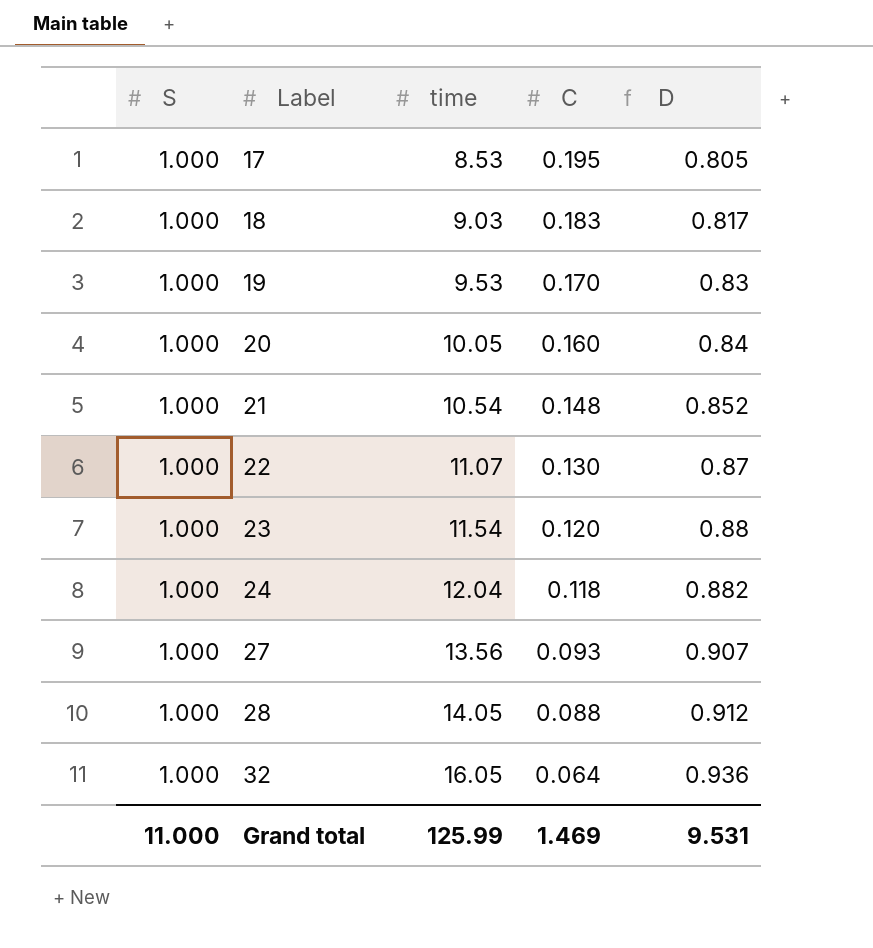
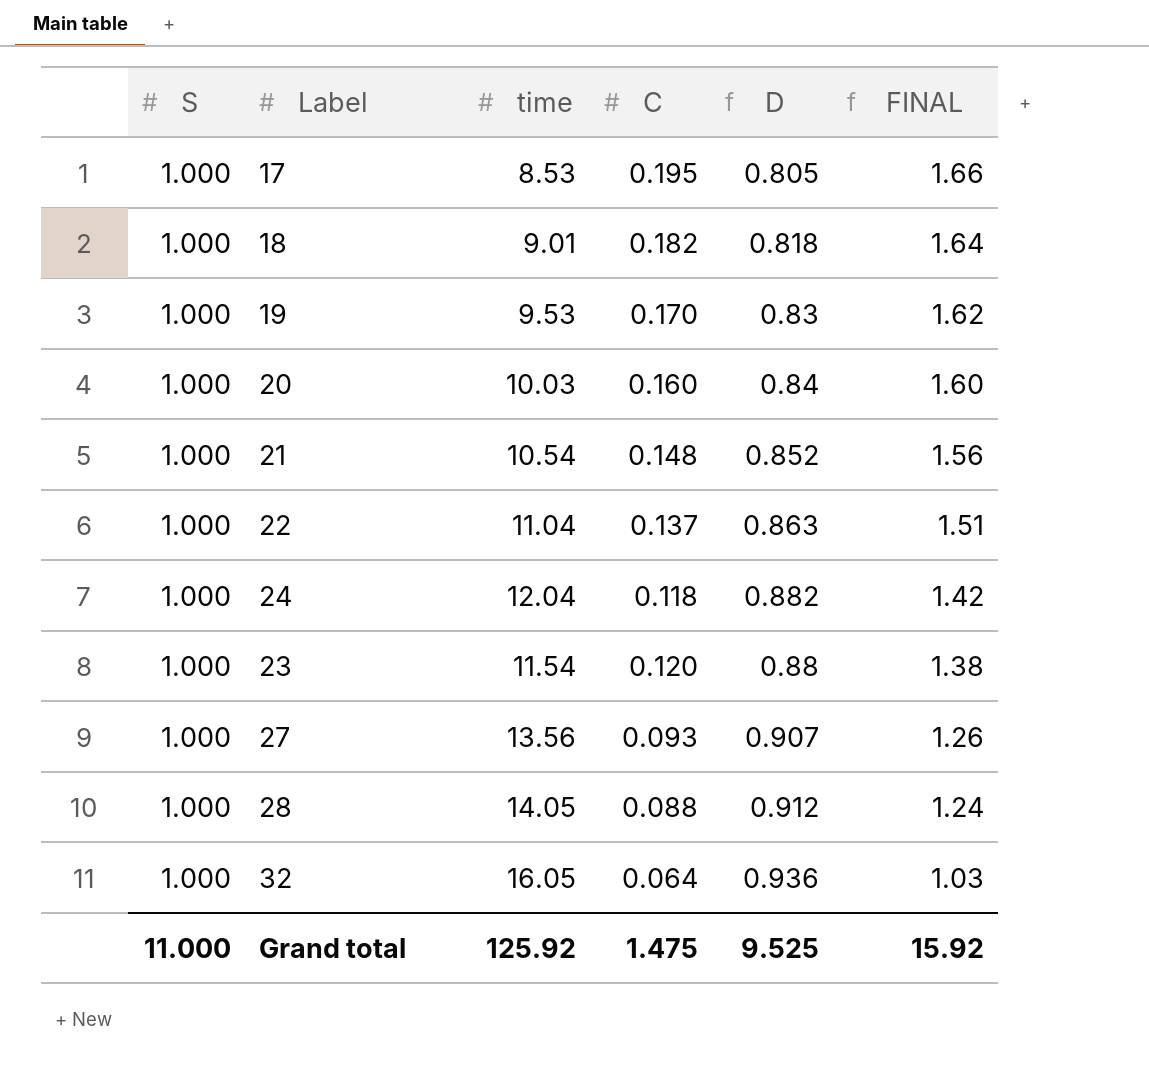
row order: Label ascending -> FINAL descending
column FINAL | formula: none -> [time] * [C]
18 | time: 9.03 -> 9.01
18 | C: 0.183 -> 0.182
18 | D: 0.817 -> 0.818
20 | time: 10.05 -> 10.03
22 | time: 11.07 -> 11.04
22 | C: 0.130 -> 0.137
22 | D: 0.87 -> 0.863
Grand total | time: 125.99 -> 125.92
Grand total | C: 1.469 -> 1.475
Grand total | D: 9.531 -> 9.525

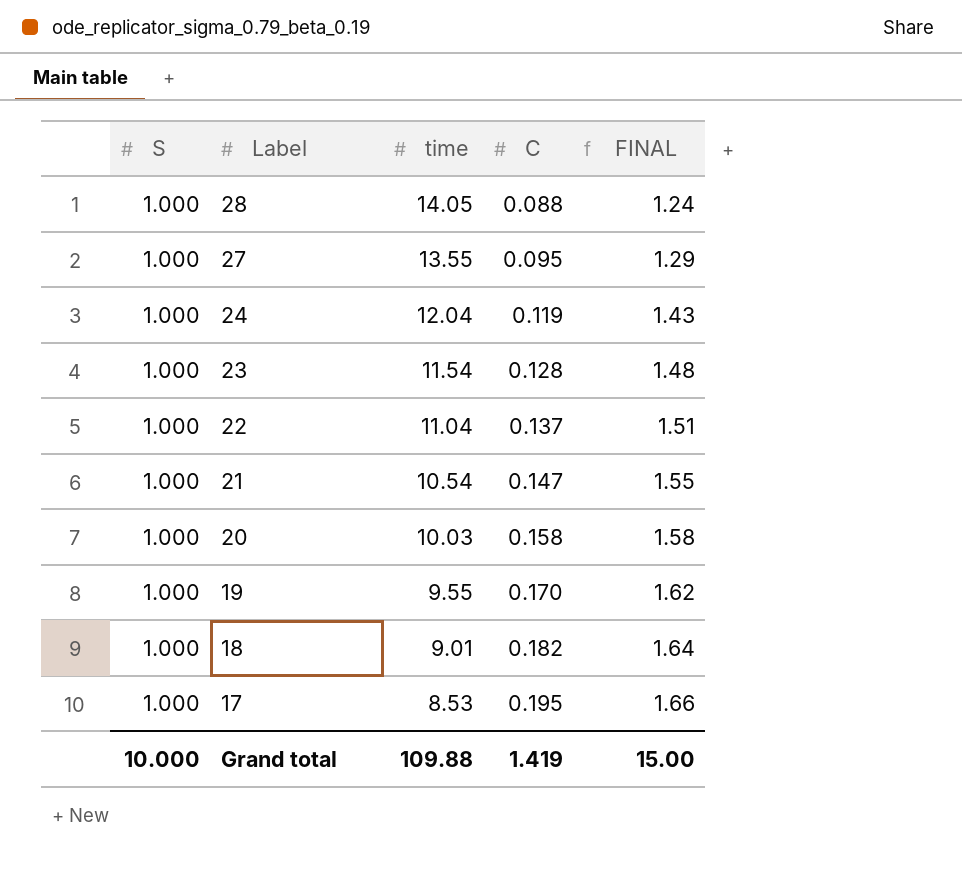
row order: FINAL descending -> Label descending
column D | formula: [S] - [C] -> none
row 32: 1.000 | 16.05 | 0.064 | 0.936 | 1.03 -> none
27 | time: 13.56 -> 13.55
27 | C: 0.093 -> 0.095
27 | FINAL: 1.26 -> 1.29
24 | C: 0.118 -> 0.119
24 | FINAL: 1.42 -> 1.43
23 | C: 0.120 -> 0.128
23 | FINAL: 1.38 -> 1.48
21 | C: 0.148 -> 0.147
21 | FINAL: 1.56 -> 1.55
20 | C: 0.160 -> 0.158
20 | FINAL: 1.60 -> 1.58
19 | time: 9.53 -> 9.55
Grand total | S: 11.000 -> 10.000
Grand total | time: 125.92 -> 109.88
Grand total | C: 1.475 -> 1.419
Grand total | FINAL: 15.92 -> 15.00

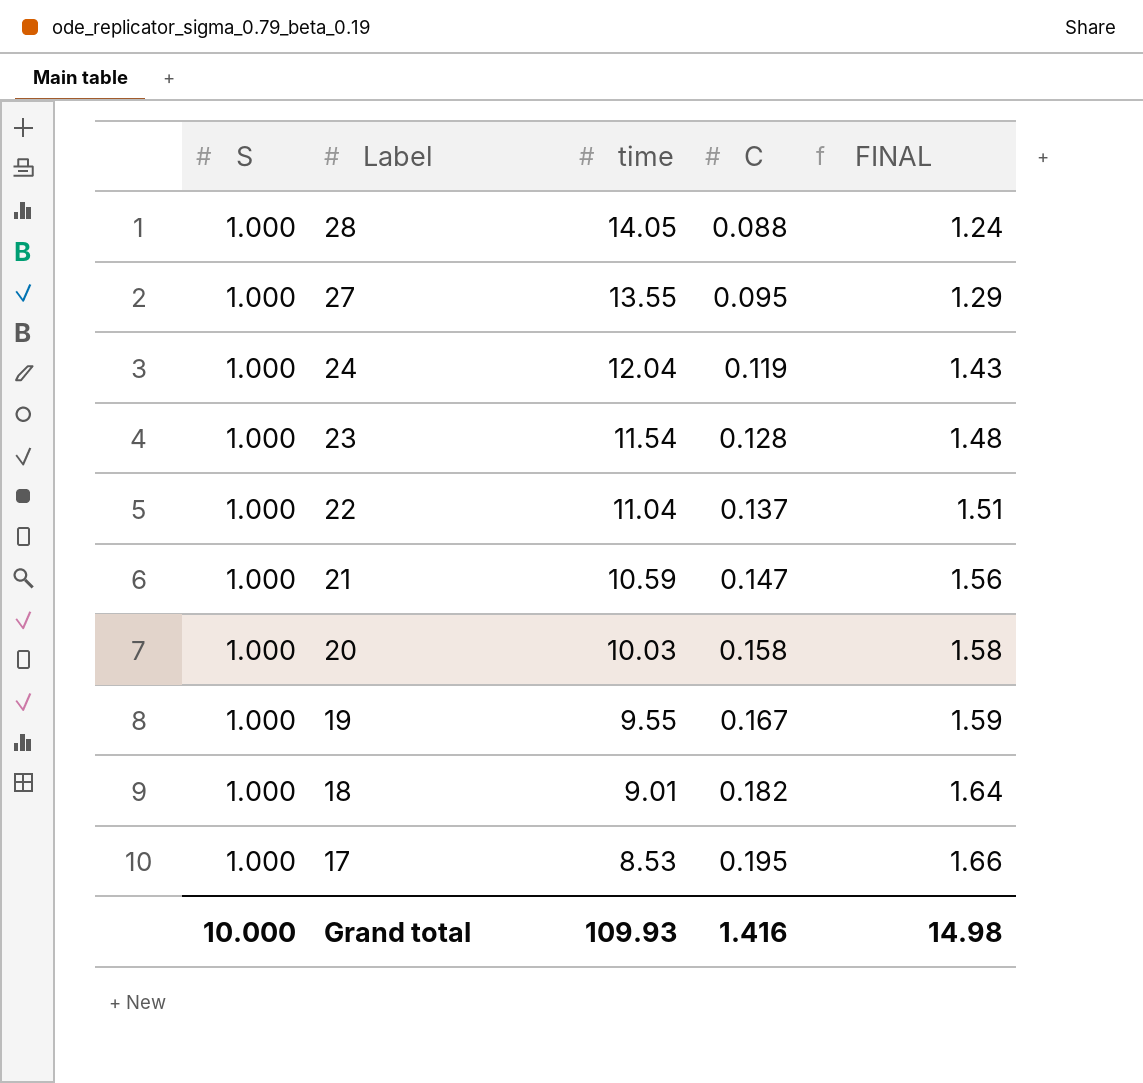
21 | time: 10.54 -> 10.59
21 | FINAL: 1.55 -> 1.56
19 | C: 0.170 -> 0.167
19 | FINAL: 1.62 -> 1.59
Grand total | time: 109.88 -> 109.93
Grand total | C: 1.419 -> 1.416
Grand total | FINAL: 15.00 -> 14.98

